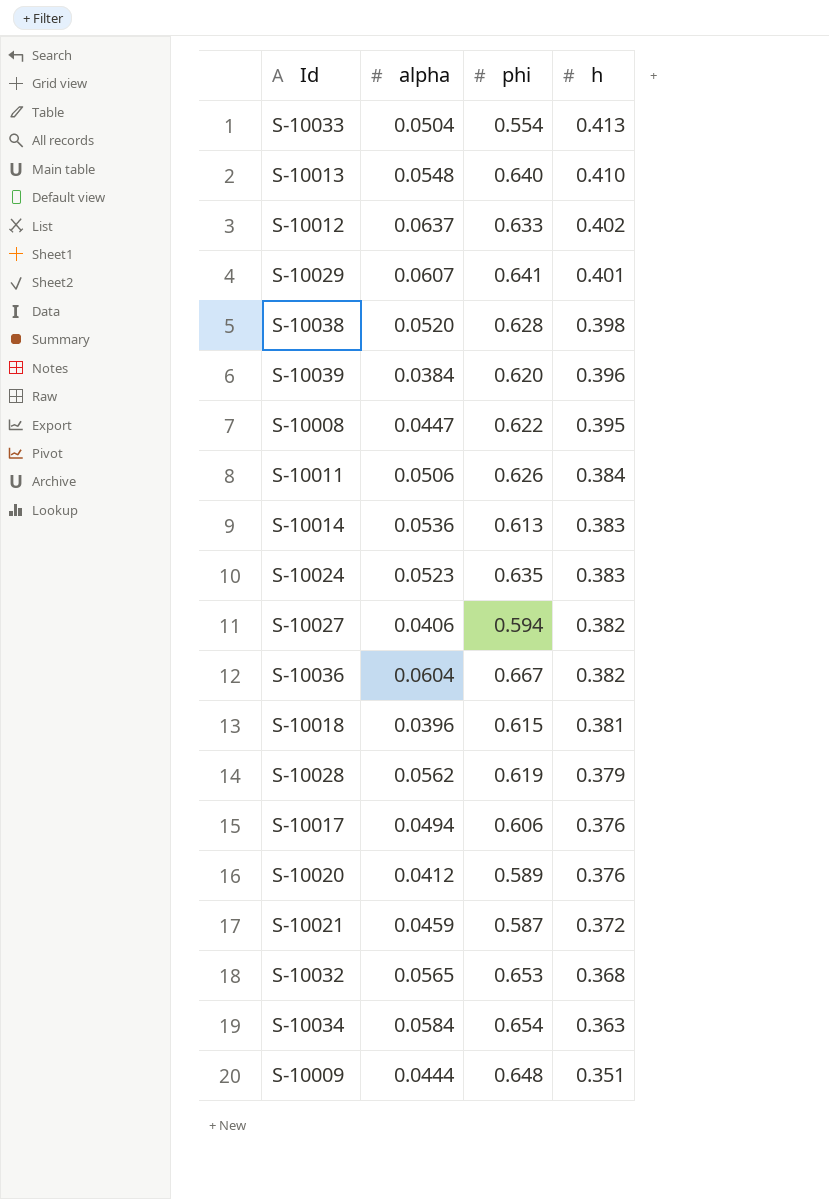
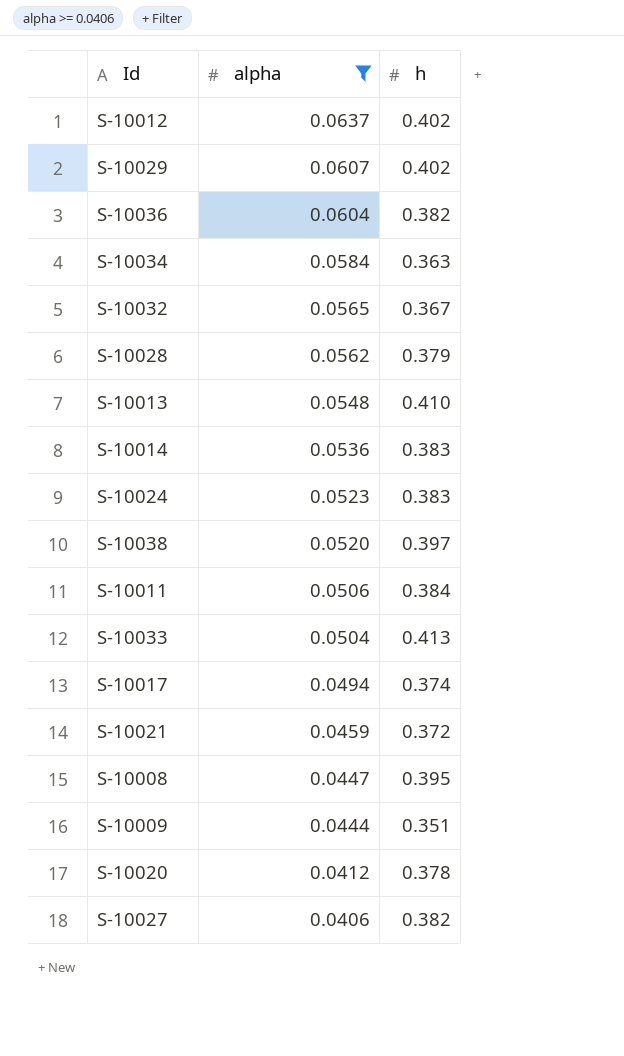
filter: none -> alpha >= 0.0406
row order: h descending -> alpha descending
column phi | position: 3 -> none
S-10029 | h: 0.401 -> 0.402
S-10032 | h: 0.368 -> 0.367
S-10038 | h: 0.398 -> 0.397
S-10017 | h: 0.376 -> 0.374
S-10020 | h: 0.376 -> 0.378

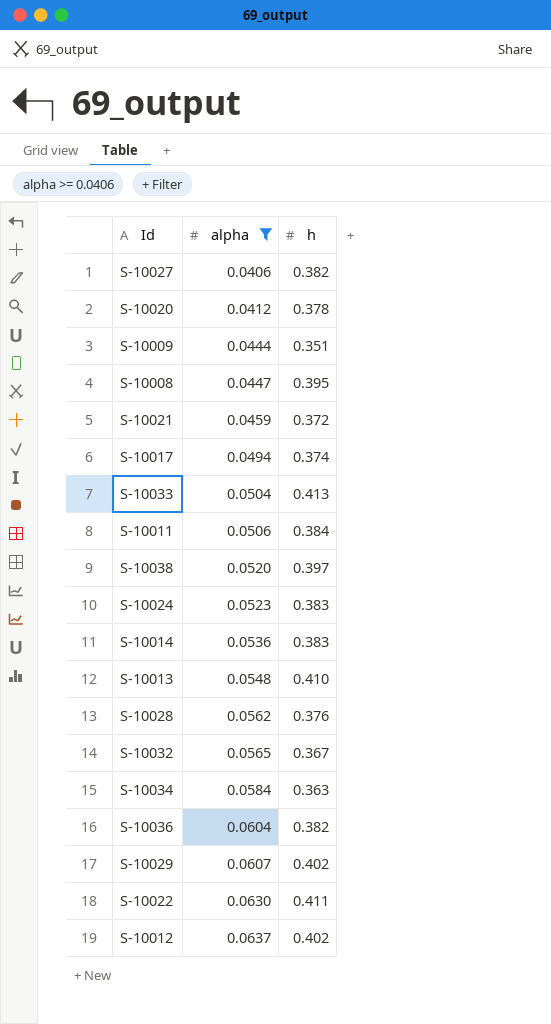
row order: alpha descending -> alpha ascending
S-10028 | h: 0.379 -> 0.376
row S-10022: none -> 0.0630 | 0.411

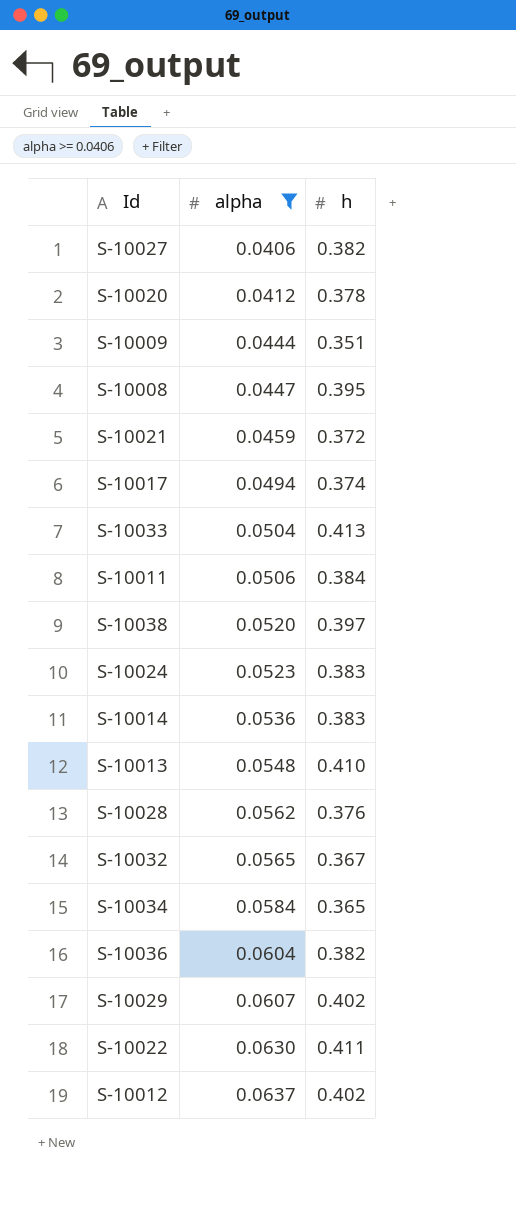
S-10034 | h: 0.363 -> 0.365

